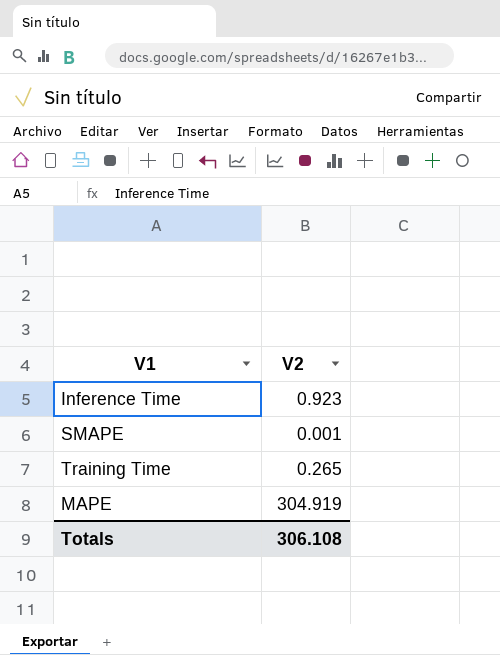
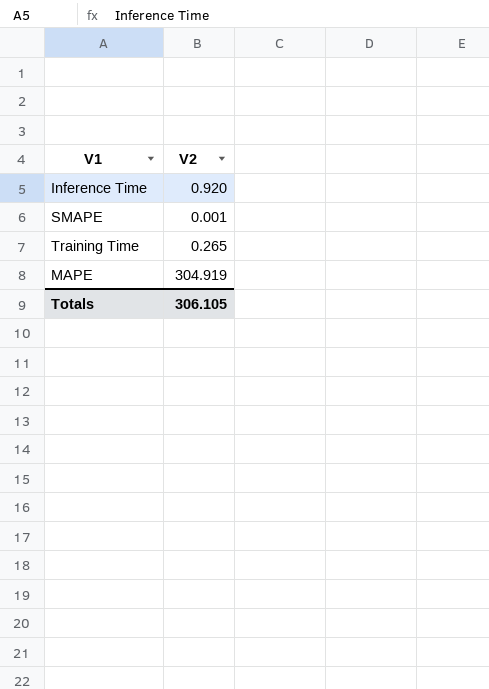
Inference Time | V2: 0.923 -> 0.920
Totals | V2: 306.108 -> 306.105

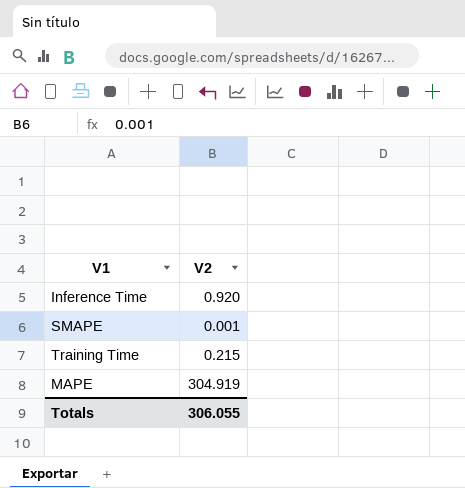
Training Time | V2: 0.265 -> 0.215
Totals | V2: 306.105 -> 306.055

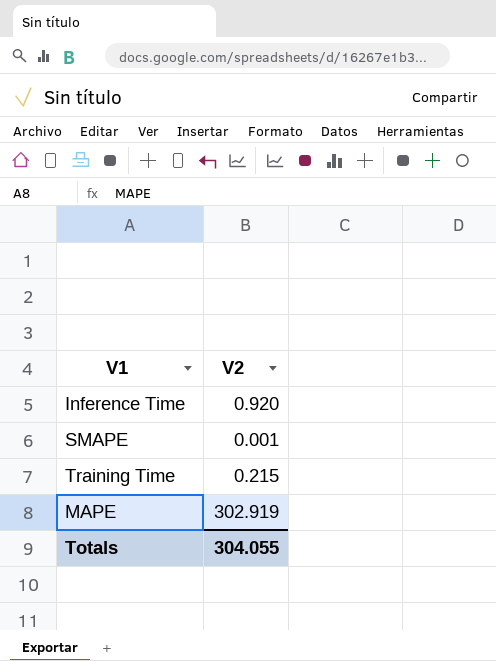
MAPE | V2: 304.919 -> 302.919
Totals | V2: 306.055 -> 304.055

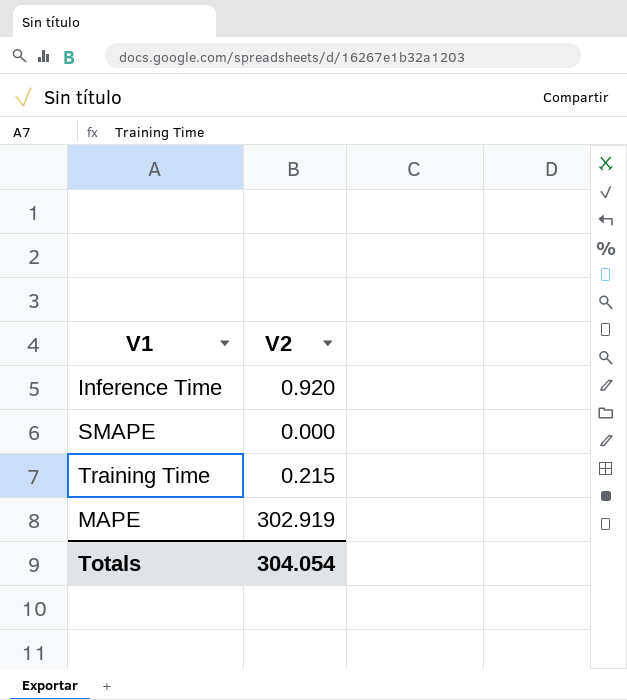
SMAPE | V2: 0.001 -> 0.000
Totals | V2: 304.055 -> 304.054

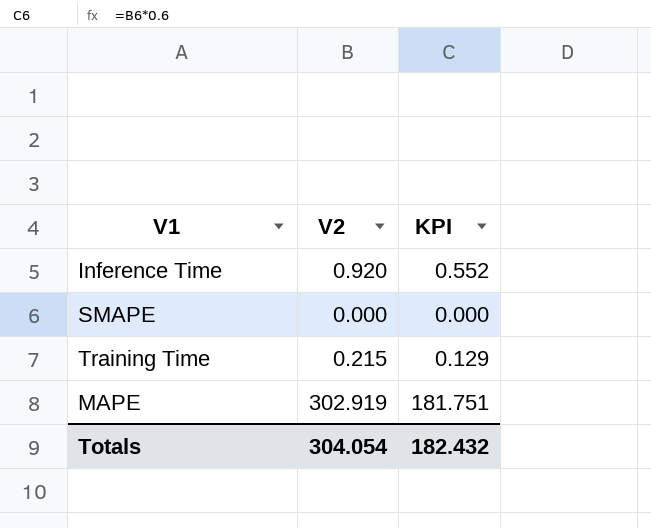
column KPI | formula: none -> [V2] * 0.6

